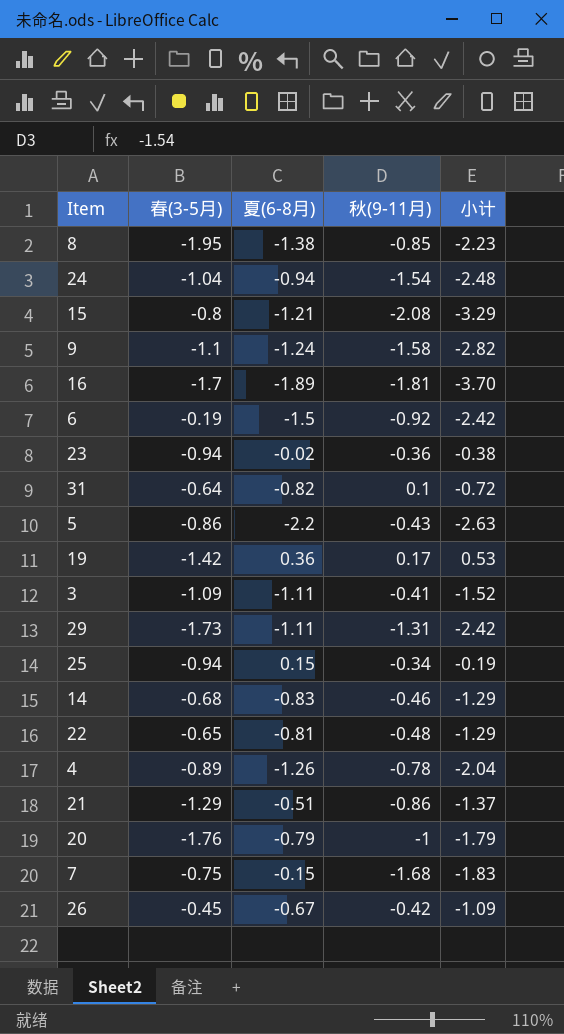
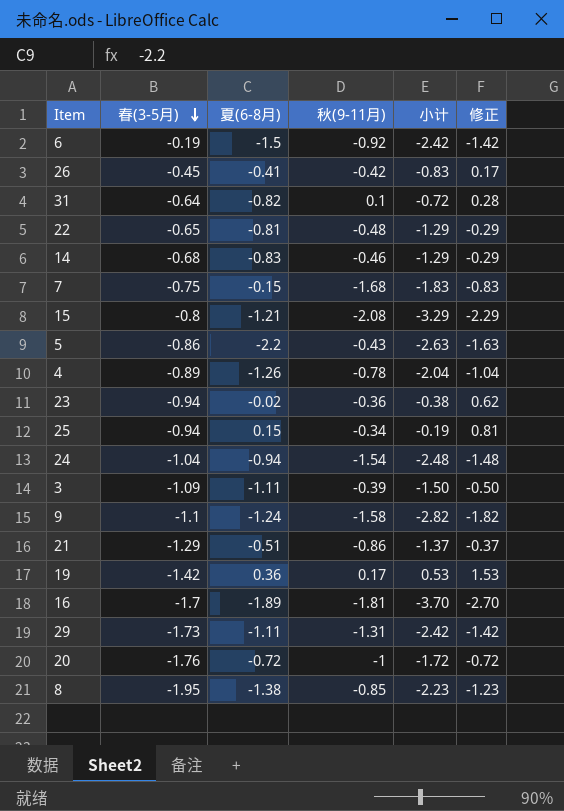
row order: none -> 春(3-5月) descending
column 修正 | formula: none -> [小计] + 1
26 | 夏(6-8月): -0.67 -> -0.41
26 | 小计: -1.09 -> -0.83
3 | 秋(9-11月): -0.41 -> -0.39
3 | 小计: -1.52 -> -1.50
20 | 夏(6-8月): -0.79 -> -0.72
20 | 小计: -1.79 -> -1.72

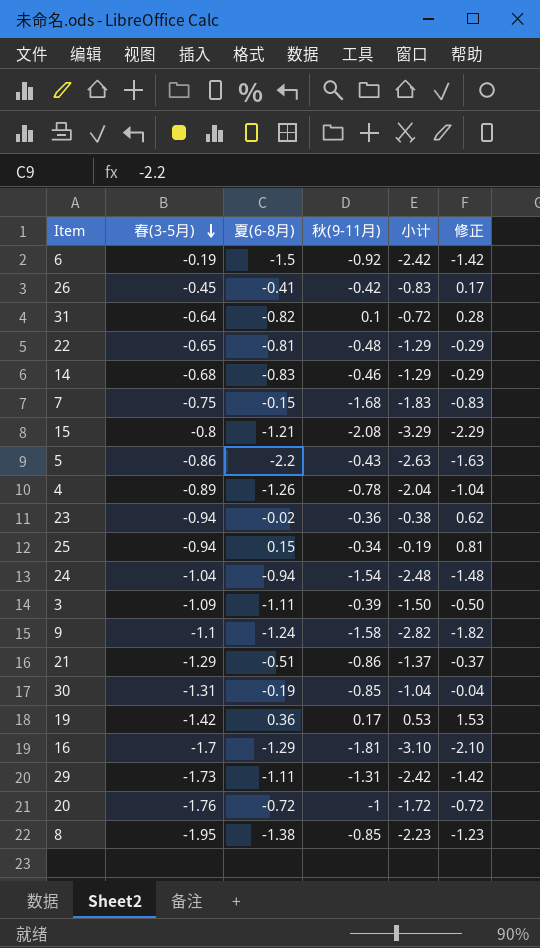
row 30: none -> -1.31 | -0.19 | -0.85 | -1.04 | -0.04
16 | 夏(6-8月): -1.89 -> -1.29
16 | 小计: -3.70 -> -3.10
16 | 修正: -2.70 -> -2.10

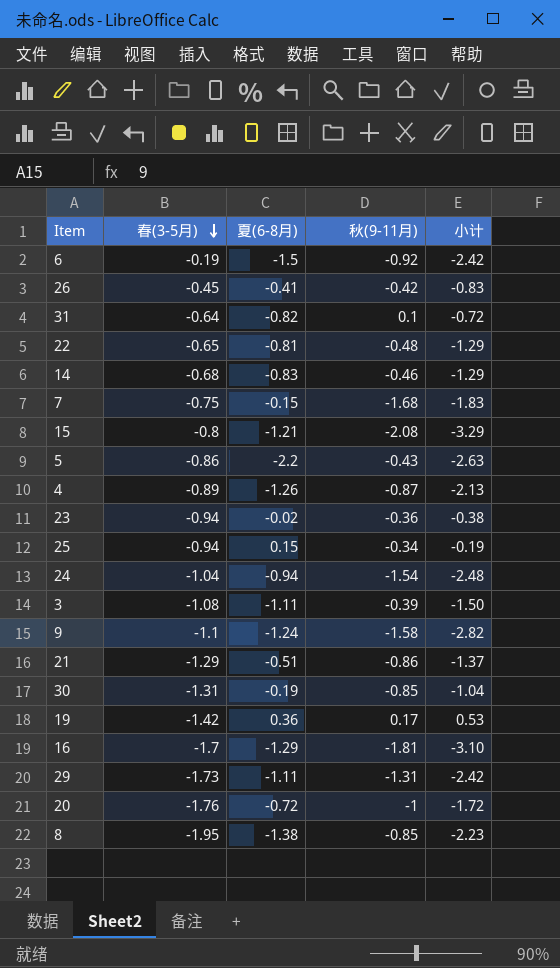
column 修正 | formula: [小计] + 1 -> none
4 | 秋(9-11月): -0.78 -> -0.87
4 | 小计: -2.04 -> -2.13
3 | 春(3-5月): -1.09 -> -1.08

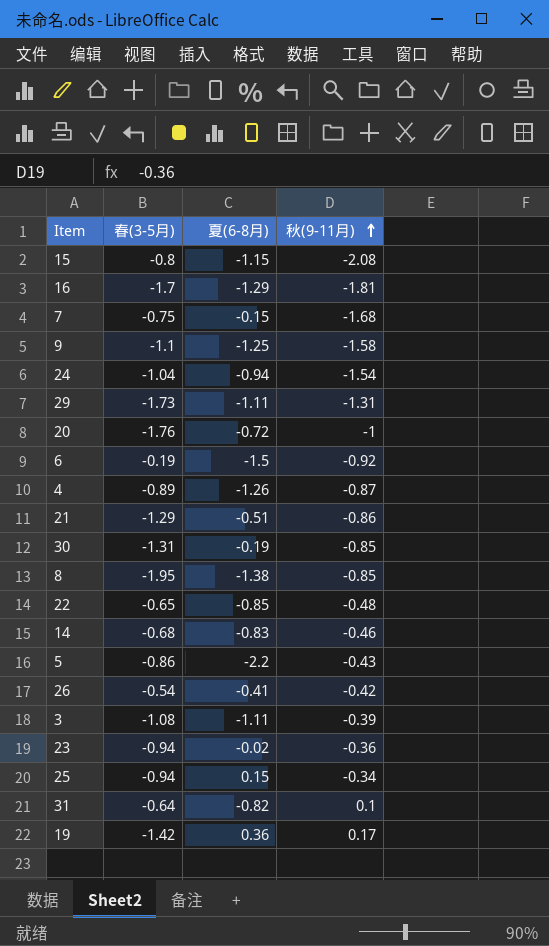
row order: 春(3-5月) descending -> 秋(9-11月) ascending
column 小计 | formula: [夏(6-8月)] + [秋(9-11月)] -> none
15 | 夏(6-8月): -1.21 -> -1.15
9 | 夏(6-8月): -1.24 -> -1.25
22 | 夏(6-8月): -0.81 -> -0.85
26 | 春(3-5月): -0.45 -> -0.54

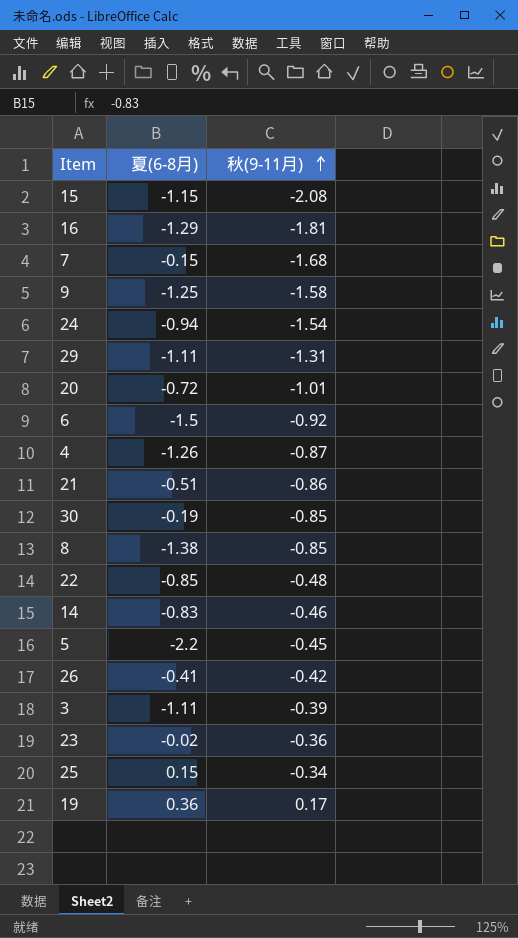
column 春(3-5月) | position: 2 -> none
row 31: -0.64 | -0.82 | 0.1 -> none
20 | 秋(9-11月): -1 -> -1.01
5 | 秋(9-11月): -0.43 -> -0.45

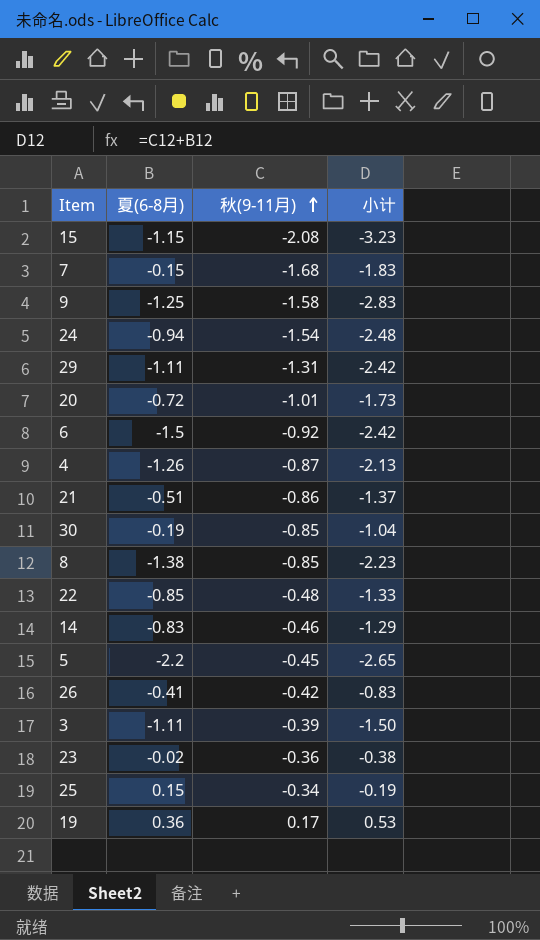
column 小计 | formula: none -> [夏(6-8月)] + [秋(9-11月)]
row 16: -1.29 | -1.81 -> none

